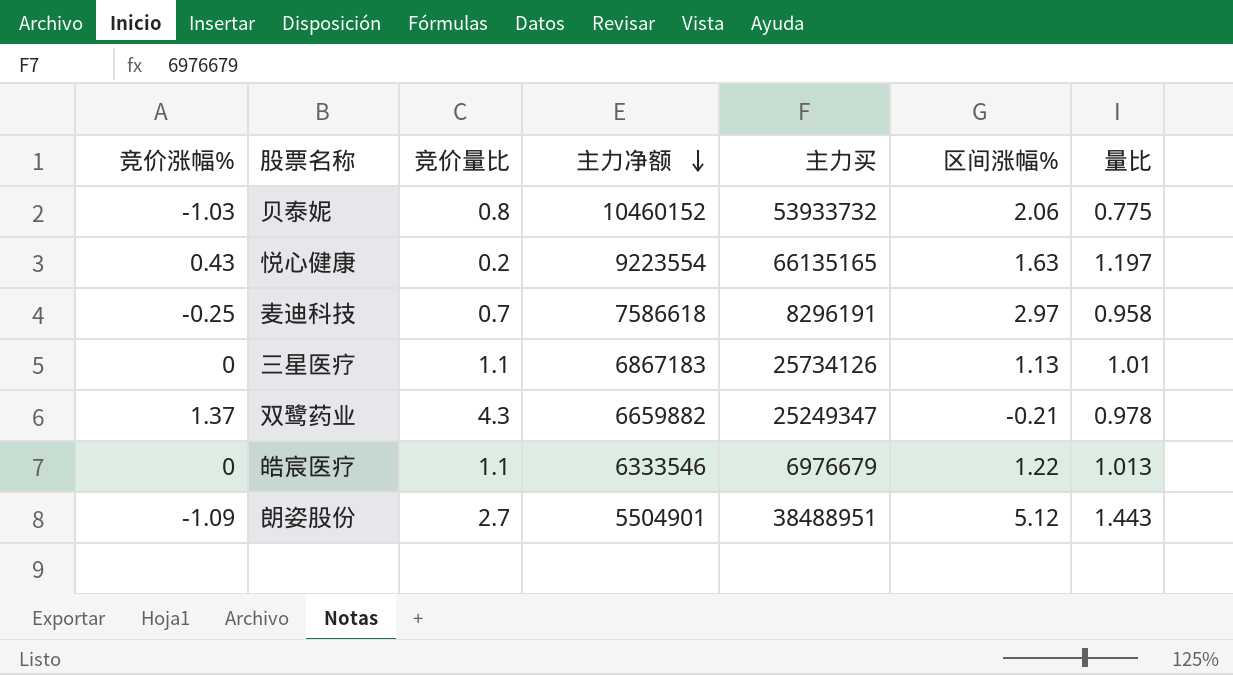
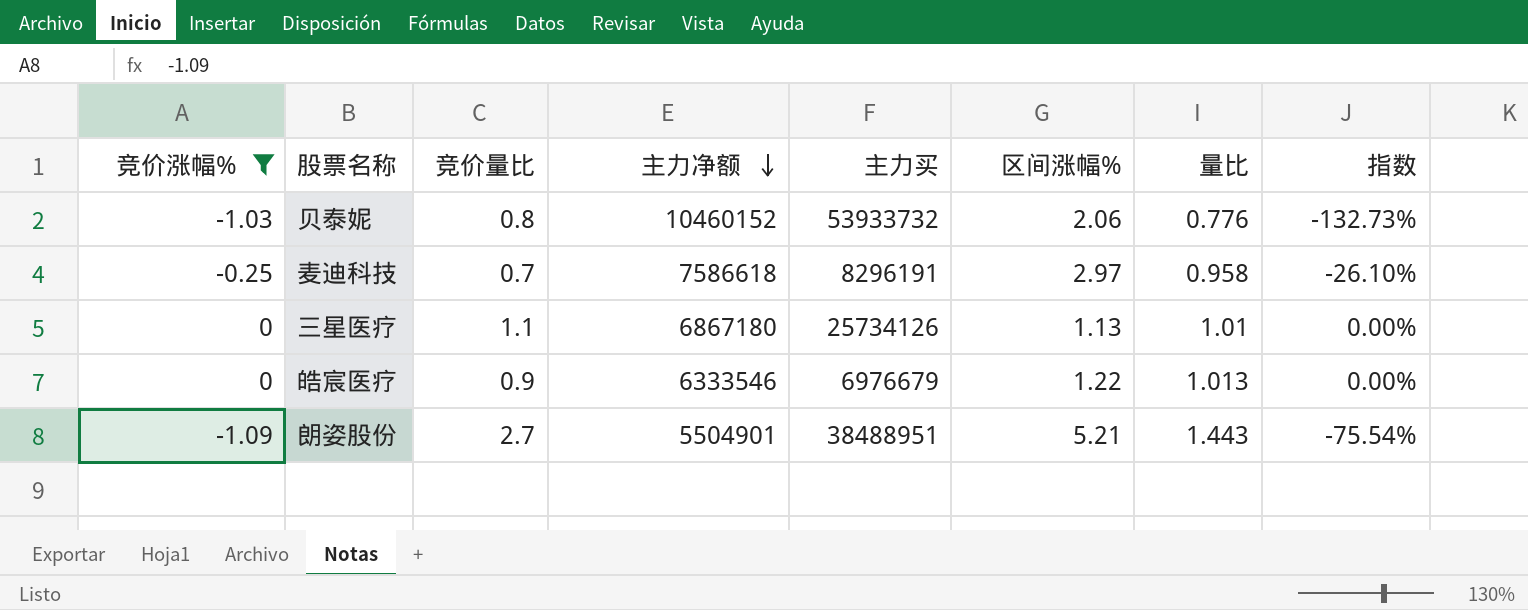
filter: none -> 竞价涨幅% <= 0
column 指数 | formula: none -> [竞价涨幅%] / [量比]
贝泰妮 | 量比: 0.775 -> 0.776
三星医疗 | 主力净额: 6867183 -> 6867180
皓宸医疗 | 竞价量比: 1.1 -> 0.9
朗姿股份 | 区间涨幅%: 5.12 -> 5.21

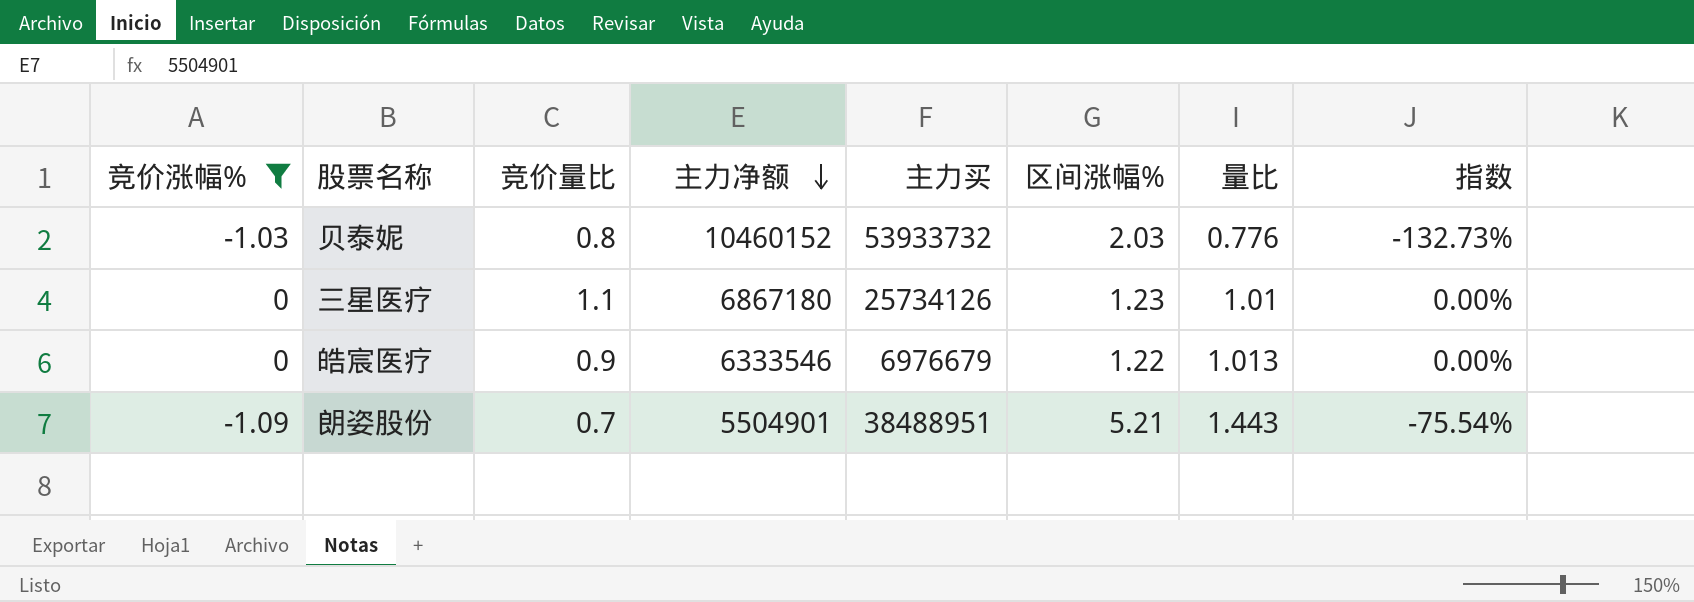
row 麦迪科技: -0.25 | 0.7 | 7586618 | 8296191 | 2.97 | 0.958 | -26.10% -> none
贝泰妮 | 区间涨幅%: 2.06 -> 2.03
三星医疗 | 区间涨幅%: 1.13 -> 1.23
朗姿股份 | 竞价量比: 2.7 -> 0.7

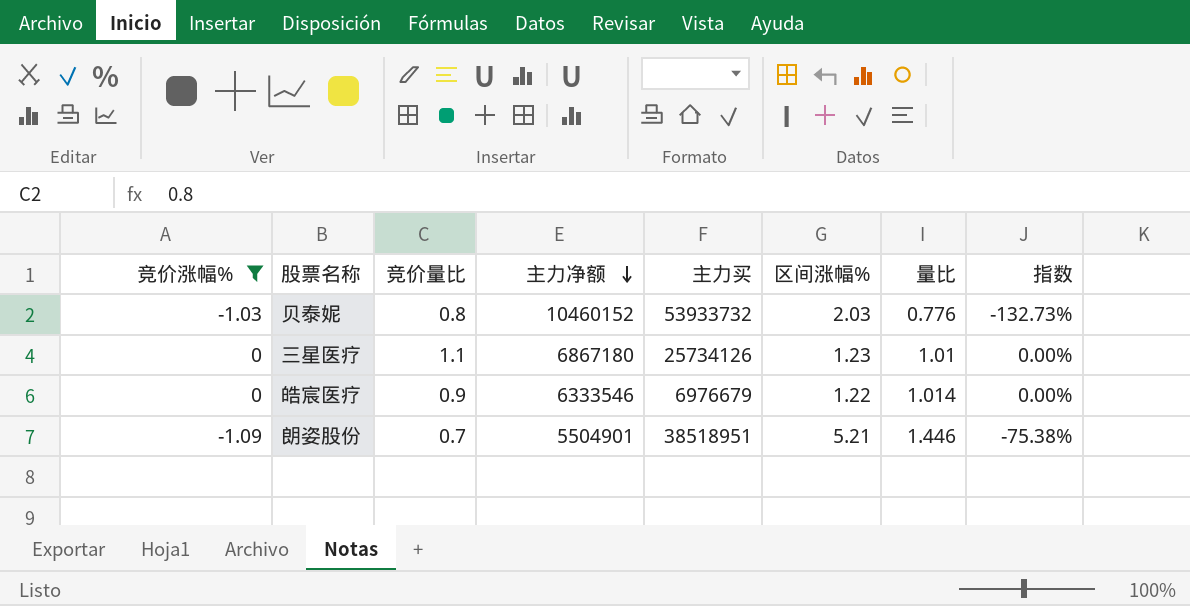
皓宸医疗 | 量比: 1.013 -> 1.014
朗姿股份 | 主力买: 38488951 -> 38518951
朗姿股份 | 量比: 1.443 -> 1.446
朗姿股份 | 指数: -75.54% -> -75.38%

